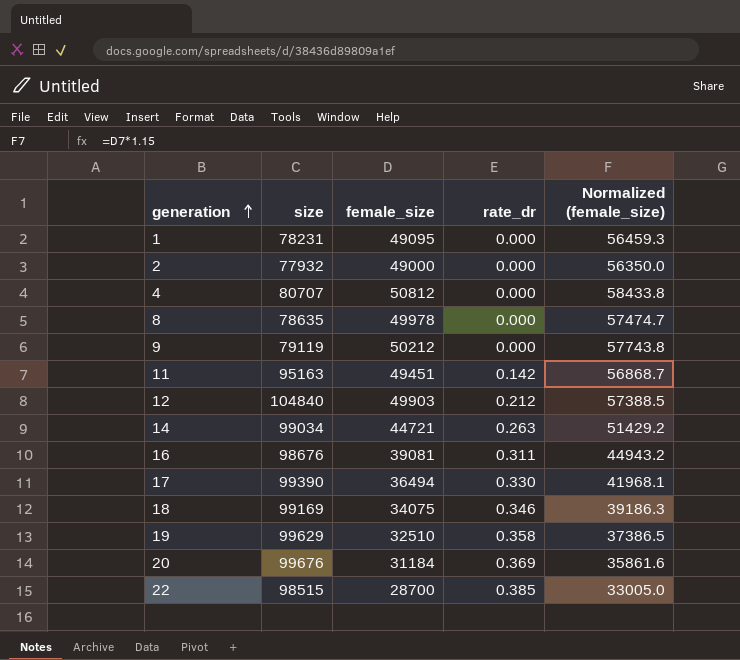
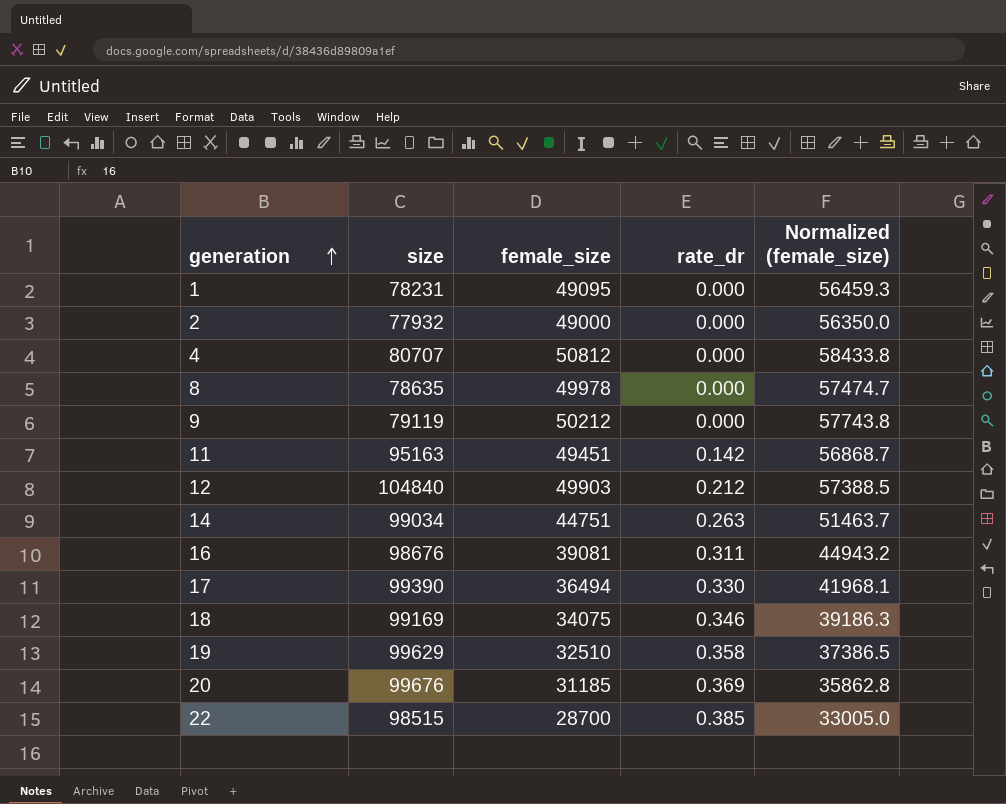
14 | female_size: 44721 -> 44751
14 | Normalized (female_size): 51429.2 -> 51463.7
20 | female_size: 31184 -> 31185
20 | Normalized (female_size): 35861.6 -> 35862.8

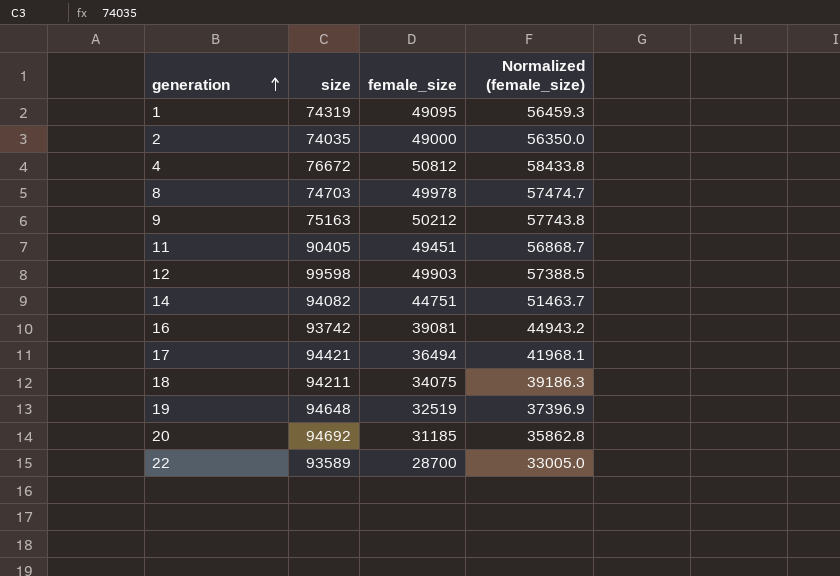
column rate_dr | position: 4 -> none
1 | size: 78231 -> 74319
2 | size: 77932 -> 74035
4 | size: 80707 -> 76672
8 | size: 78635 -> 74703
9 | size: 79119 -> 75163
11 | size: 95163 -> 90405
12 | size: 104840 -> 99598
14 | size: 99034 -> 94082
16 | size: 98676 -> 93742
17 | size: 99390 -> 94421
18 | size: 99169 -> 94211
19 | size: 99629 -> 94648
19 | female_size: 32510 -> 32519
19 | Normalized (female_size): 37386.5 -> 37396.9
20 | size: 99676 -> 94692
22 | size: 98515 -> 93589

